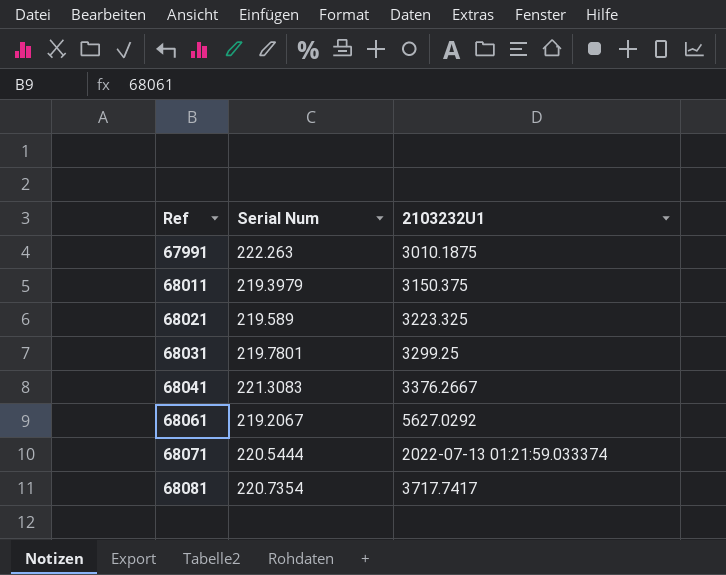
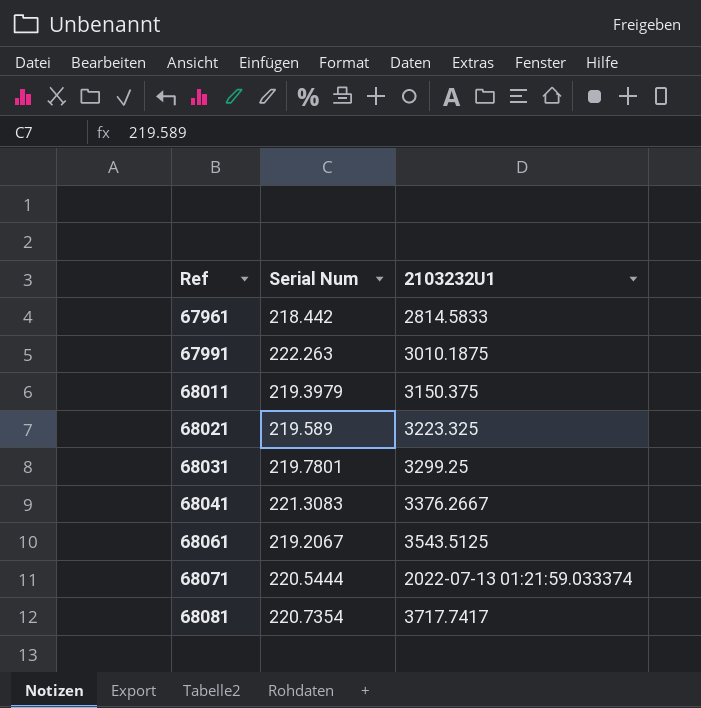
row 67961: none -> 218.442 | 2814.5833
68061 | 2103232U1: 5627.0292 -> 3543.5125

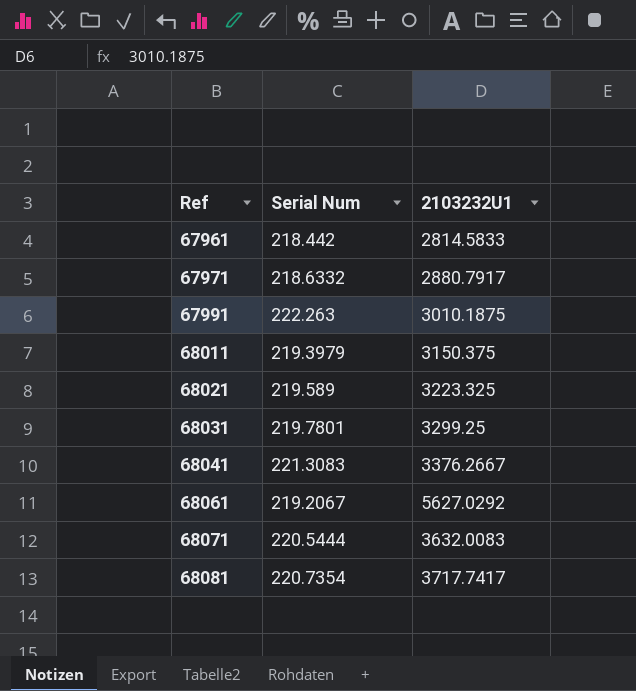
row 67971: none -> 218.6332 | 2880.7917
68061 | 2103232U1: 3543.5125 -> 5627.0292
68071 | 2103232U1: 2022-07-13 01:21:59.033374 -> 3632.0083

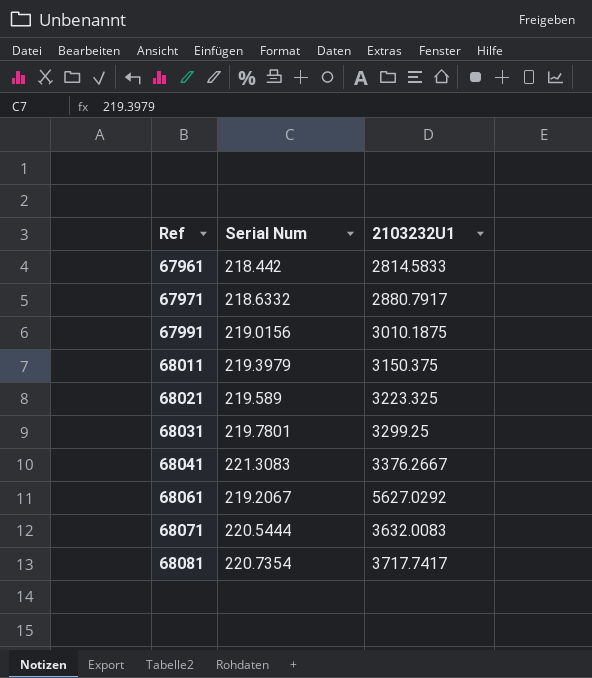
67991 | Serial Num: 222.263 -> 219.0156

